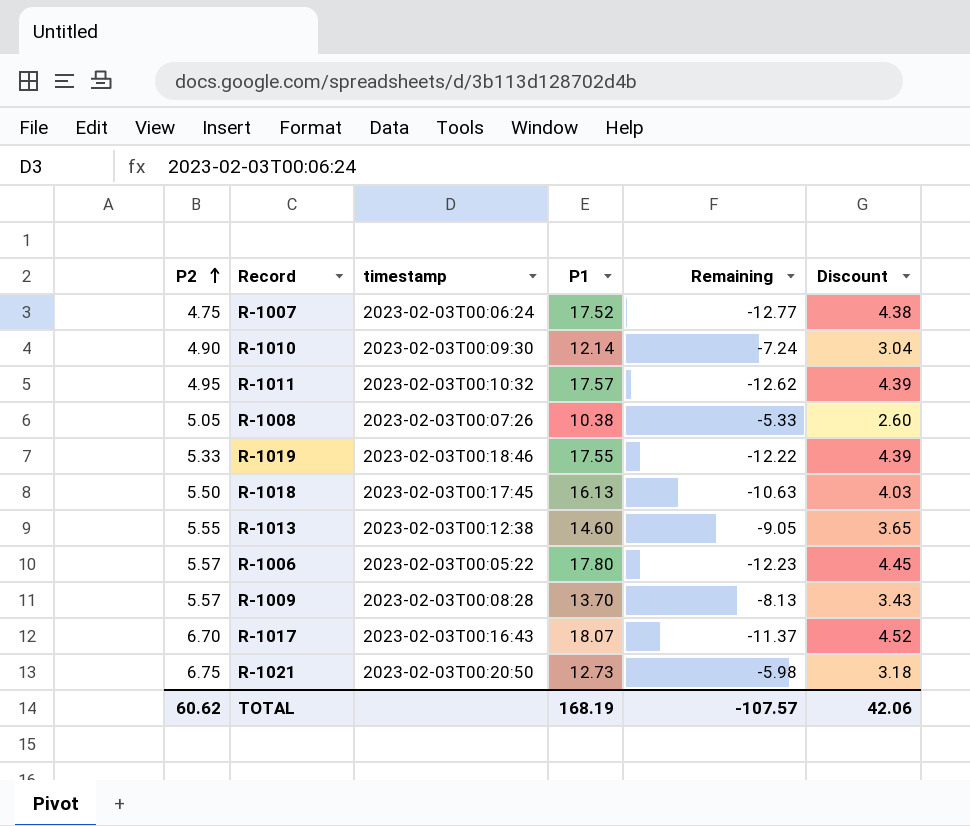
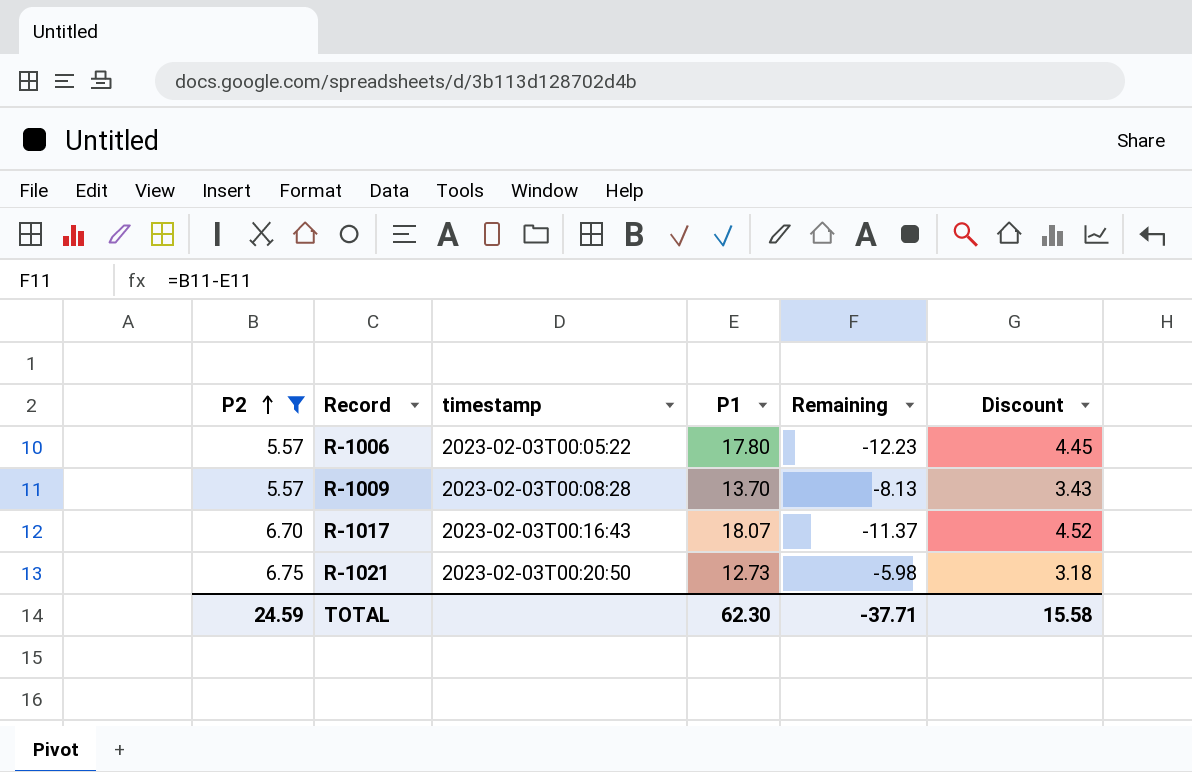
filter: none -> P2 >= 5.57
TOTAL | P2: 60.62 -> 24.59
TOTAL | P1: 168.19 -> 62.30
TOTAL | Remaining: -107.57 -> -37.71
TOTAL | Discount: 42.06 -> 15.58

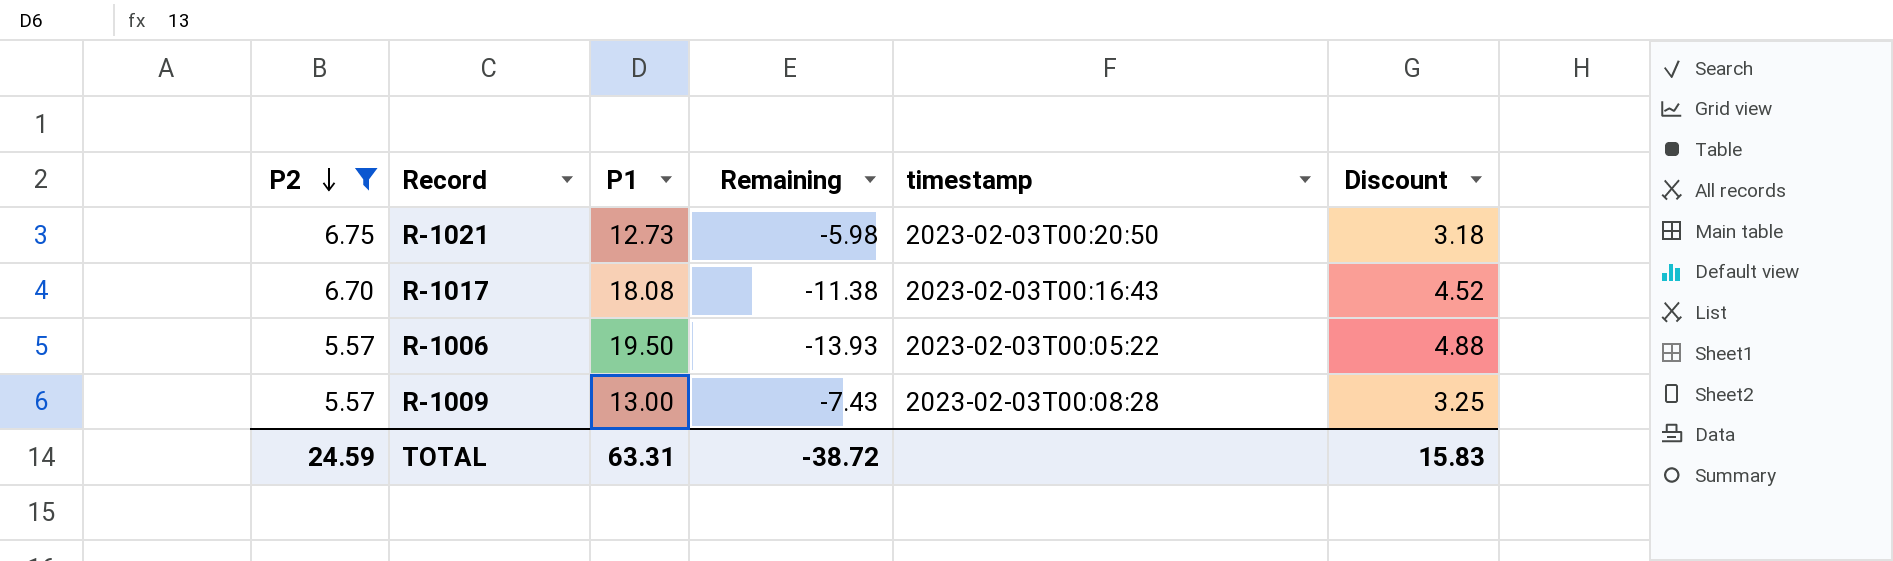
row order: P2 ascending -> P2 descending
column timestamp | position: 3 -> 5
R-1017 | P1: 18.07 -> 18.08
R-1017 | Remaining: -11.37 -> -11.38
R-1006 | P1: 17.80 -> 19.50
R-1006 | Remaining: -12.23 -> -13.93
R-1006 | Discount: 4.45 -> 4.88
R-1009 | P1: 13.70 -> 13.00
R-1009 | Remaining: -8.13 -> -7.43
R-1009 | Discount: 3.43 -> 3.25
TOTAL | P1: 62.30 -> 63.31
TOTAL | Remaining: -37.71 -> -38.72
TOTAL | Discount: 15.58 -> 15.83

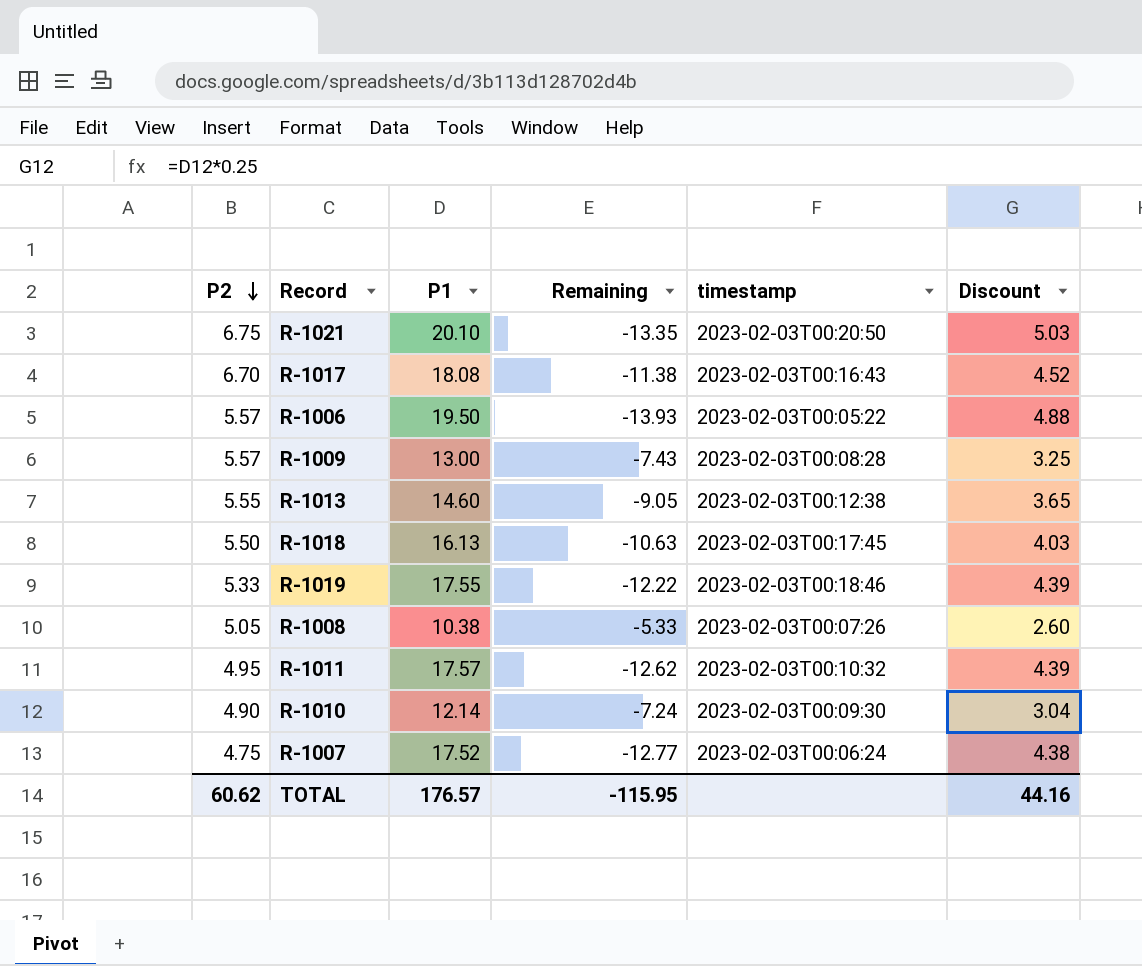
filter: P2 >= 5.57 -> none
R-1021 | P1: 12.73 -> 20.10
R-1021 | Remaining: -5.98 -> -13.35
R-1021 | Discount: 3.18 -> 5.03
TOTAL | P2: 24.59 -> 60.62
TOTAL | P1: 63.31 -> 176.57
TOTAL | Remaining: -38.72 -> -115.95
TOTAL | Discount: 15.83 -> 44.16

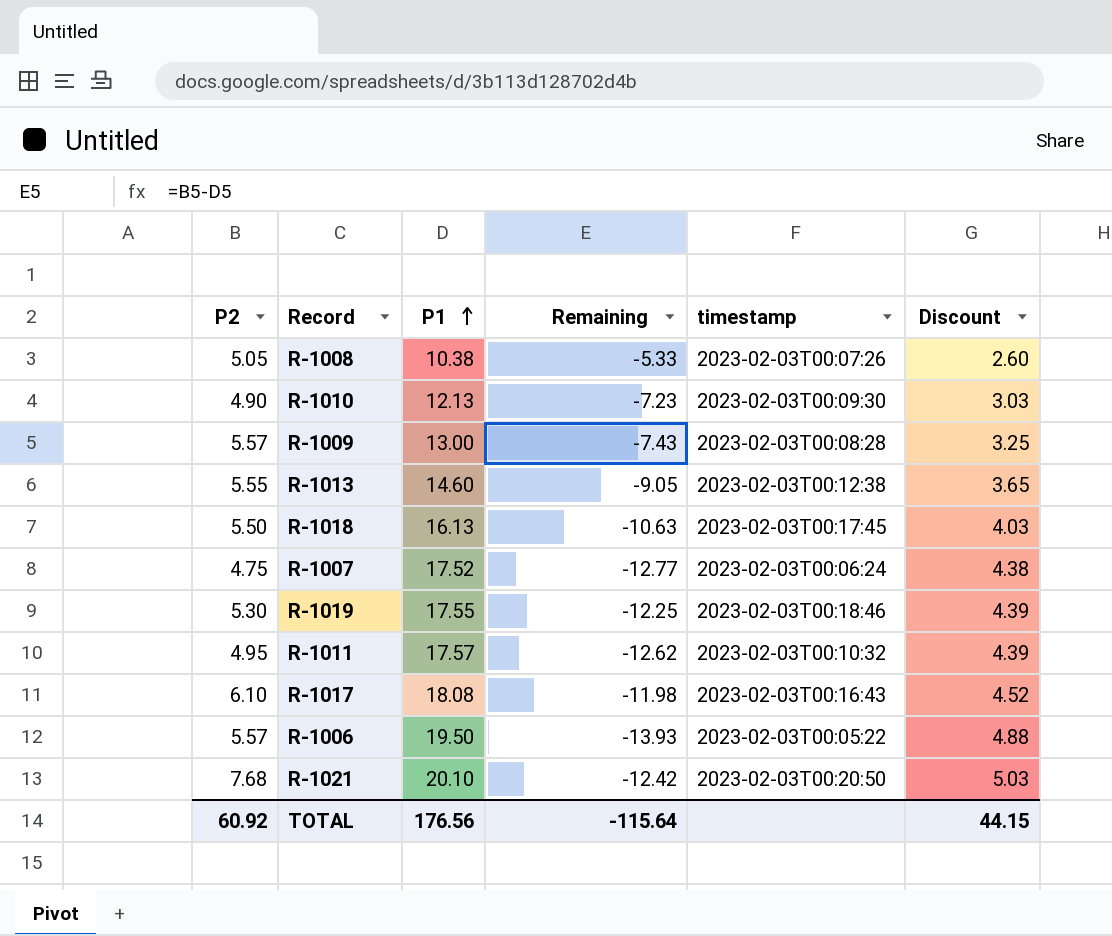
row order: P2 descending -> P1 ascending
R-1010 | P1: 12.14 -> 12.13
R-1010 | Remaining: -7.24 -> -7.23
R-1010 | Discount: 3.04 -> 3.03
R-1019 | P2: 5.33 -> 5.30
R-1019 | Remaining: -12.22 -> -12.25
R-1017 | P2: 6.70 -> 6.10
R-1017 | Remaining: -11.38 -> -11.98
R-1021 | P2: 6.75 -> 7.68
R-1021 | Remaining: -13.35 -> -12.42
TOTAL | P2: 60.62 -> 60.92
TOTAL | P1: 176.57 -> 176.56
TOTAL | Remaining: -115.95 -> -115.64
TOTAL | Discount: 44.16 -> 44.15

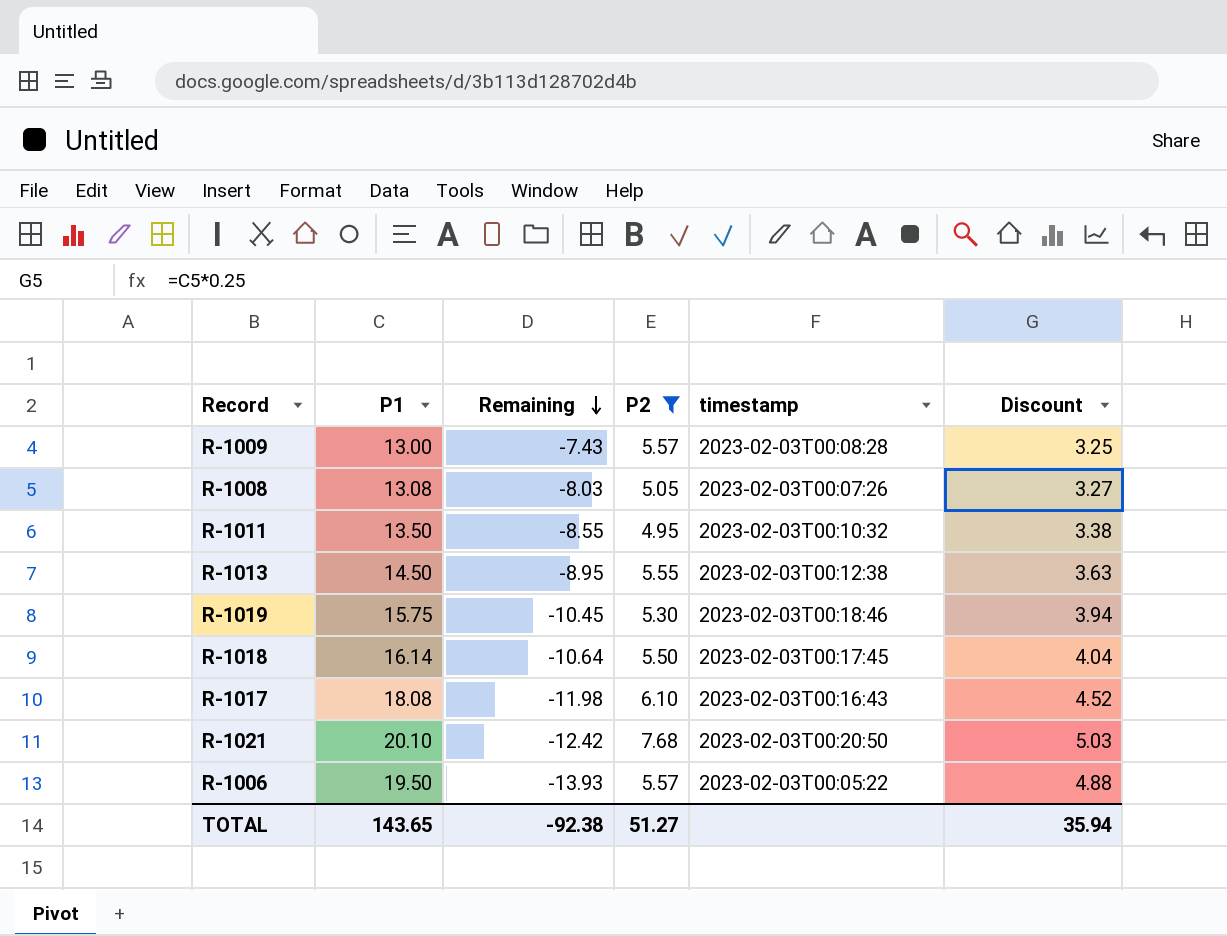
filter: none -> P2 >= 4.95
row order: P1 ascending -> Remaining descending
column P2 | position: 1 -> 4
R-1008 | P1: 10.38 -> 13.08
R-1008 | Remaining: -5.33 -> -8.03
R-1008 | Discount: 2.60 -> 3.27
R-1011 | P1: 17.57 -> 13.50
R-1011 | Remaining: -12.62 -> -8.55
R-1011 | Discount: 4.39 -> 3.38
R-1013 | P1: 14.60 -> 14.50
R-1013 | Remaining: -9.05 -> -8.95
R-1013 | Discount: 3.65 -> 3.63
R-1019 | P1: 17.55 -> 15.75
R-1019 | Remaining: -12.25 -> -10.45
R-1019 | Discount: 4.39 -> 3.94
R-1018 | P1: 16.13 -> 16.14
R-1018 | Remaining: -10.63 -> -10.64
R-1018 | Discount: 4.03 -> 4.04
TOTAL | P1: 176.56 -> 143.65
TOTAL | Remaining: -115.64 -> -92.38
TOTAL | P2: 60.92 -> 51.27
TOTAL | Discount: 44.15 -> 35.94

